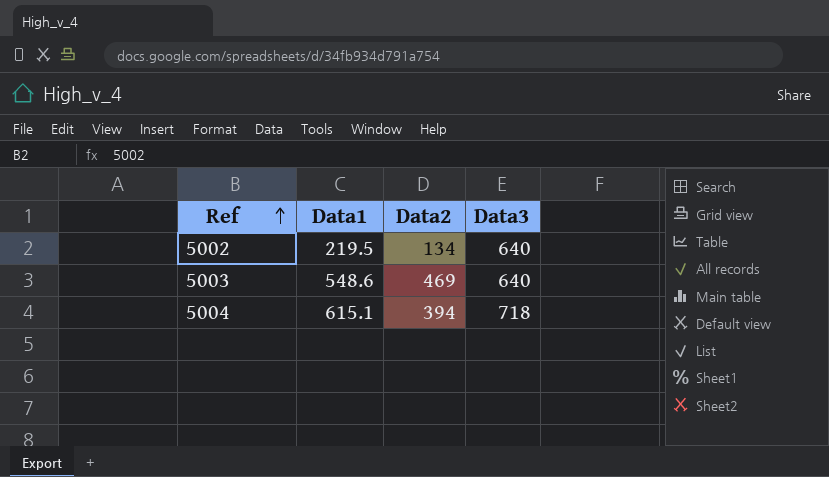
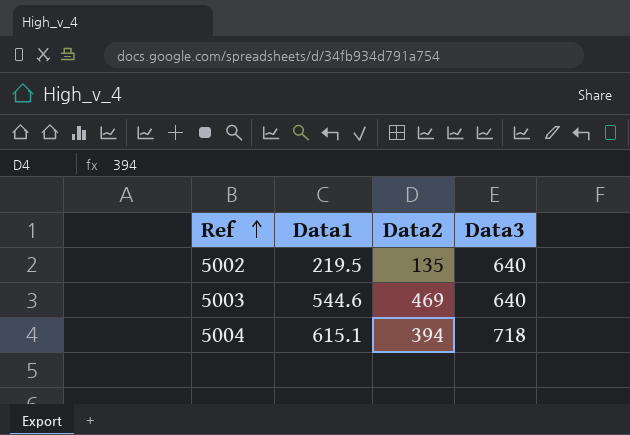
5002 | Data2: 134 -> 135
5003 | Data1: 548.6 -> 544.6

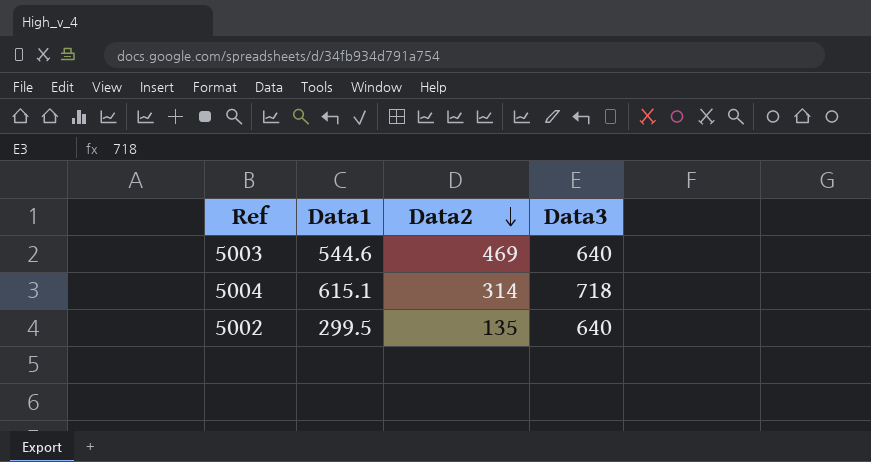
row order: Ref ascending -> Data2 descending
5004 | Data2: 394 -> 314
5002 | Data1: 219.5 -> 299.5

